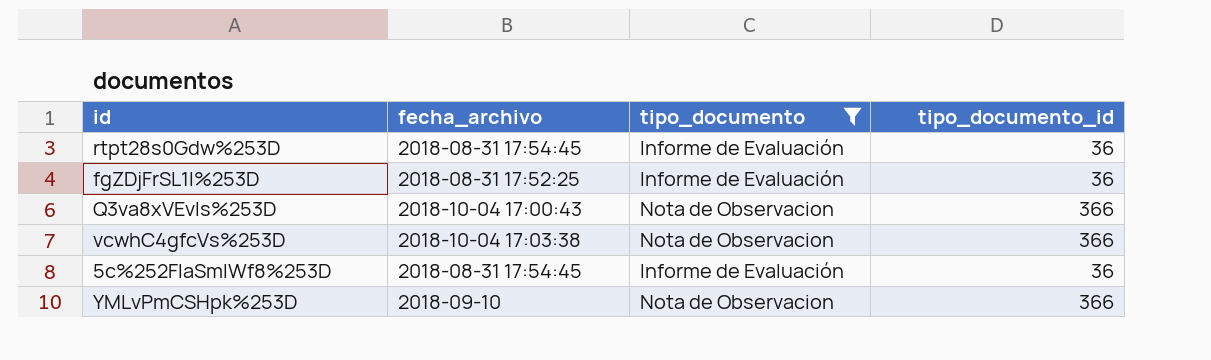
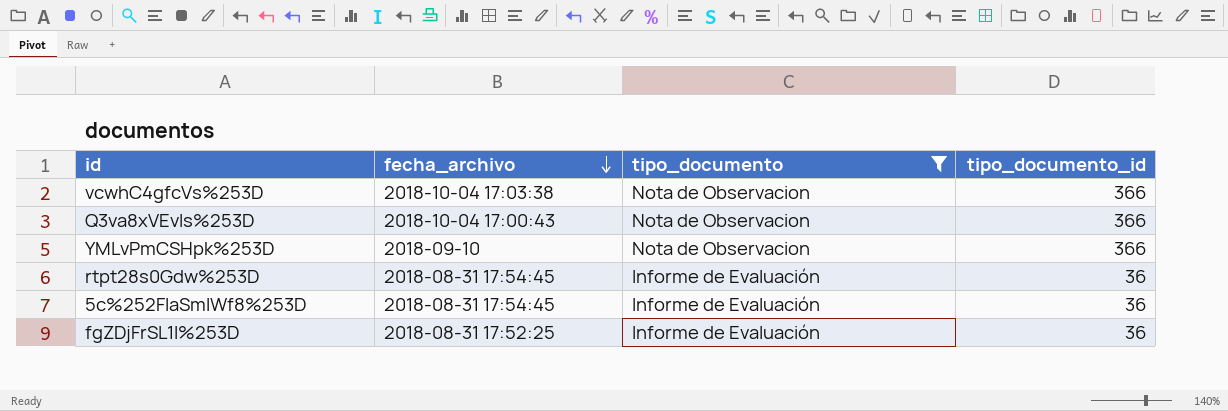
row order: none -> fecha_archivo descending

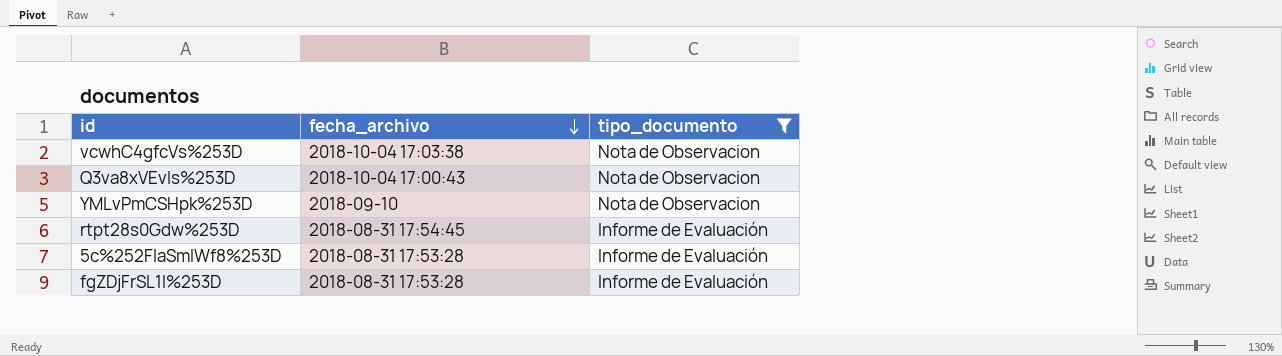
column tipo_documento_id | position: 4 -> none
5c%252FlaSmlWf8%253D | fecha_archivo: 2018-08-31 17:54:45 -> 2018-08-31 17:53:28
fgZDjFrSL1I%253D | fecha_archivo: 2018-08-31 17:52:25 -> 2018-08-31 17:53:28

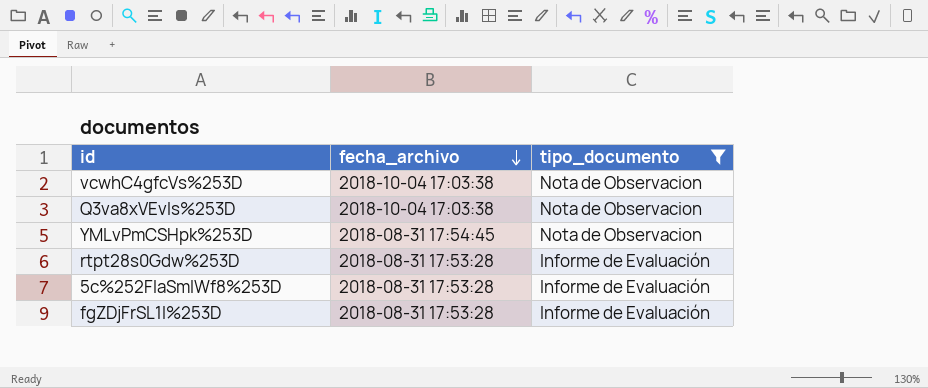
Q3va8xVEvIs%253D | fecha_archivo: 2018-10-04 17:00:43 -> 2018-10-04 17:03:38
YMLvPmCSHpk%253D | fecha_archivo: 2018-09-10 -> 2018-08-31 17:54:45
rtpt28s0Gdw%253D | fecha_archivo: 2018-08-31 17:54:45 -> 2018-08-31 17:53:28

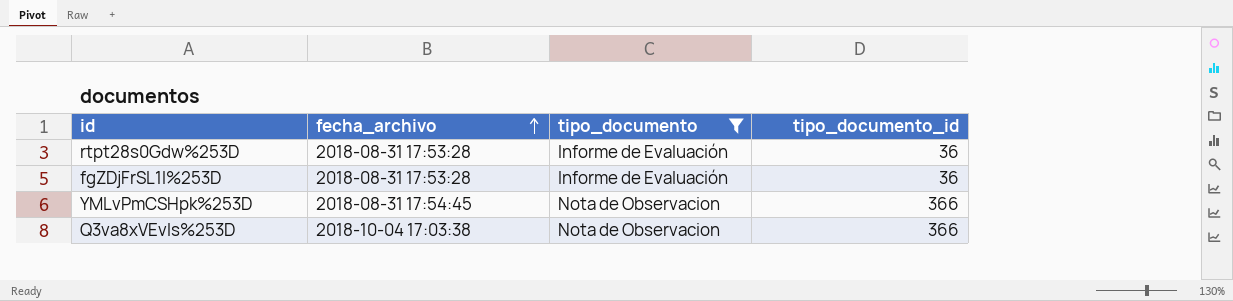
row order: fecha_archivo descending -> fecha_archivo ascending
column tipo_documento_id | position: none -> 4
row vcwhC4gfcVs%253D: 2018-10-04 17:03:38 | Nota de Observacion -> none
row 5c%252FlaSmlWf8%253D: 2018-08-31 17:53:28 | Informe de Evaluación -> none

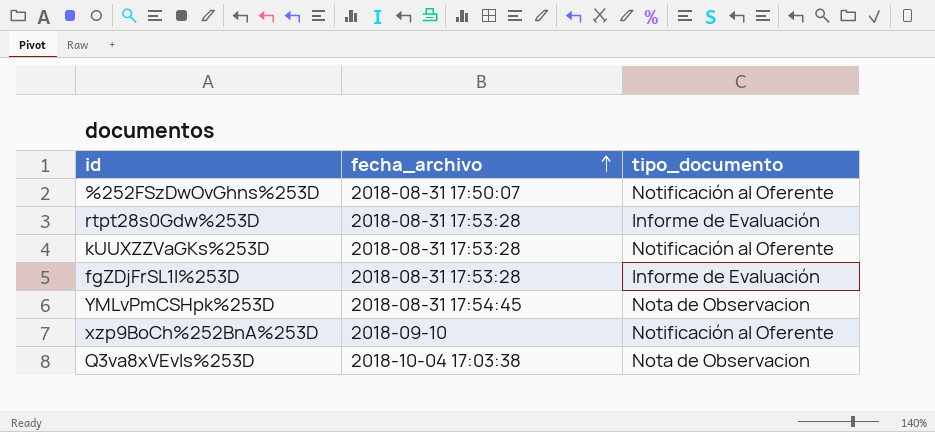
filter: tipo_documento != Notificación al Oferente -> none
column tipo_documento_id | position: 4 -> none

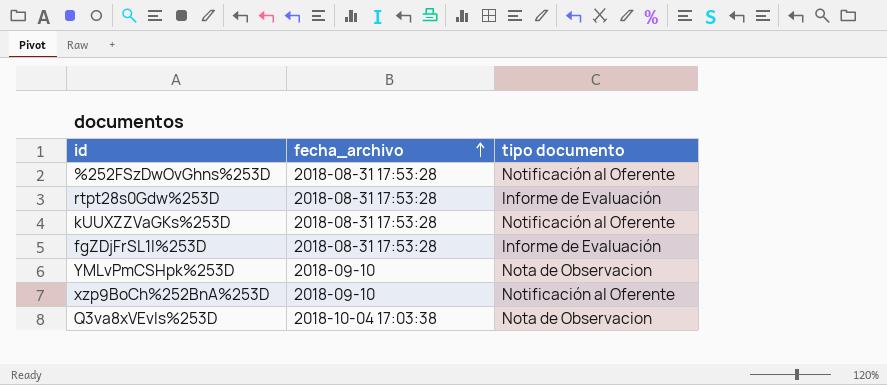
column name: tipo_documento -> tipo documento
%252FSzDwOvGhns%253D | fecha_archivo: 2018-08-31 17:50:07 -> 2018-08-31 17:53:28
YMLvPmCSHpk%253D | fecha_archivo: 2018-08-31 17:54:45 -> 2018-09-10

